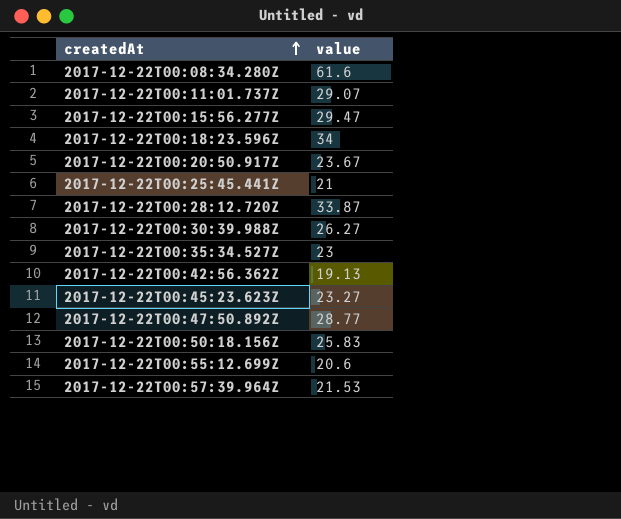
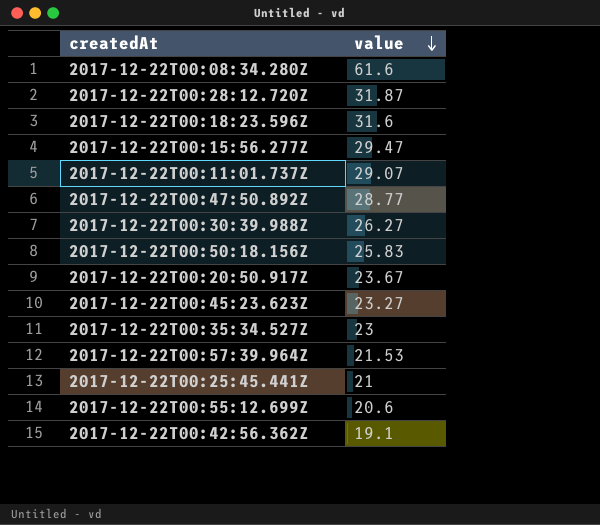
row order: createdAt ascending -> value descending
2017-12-22T00:28:12.720Z | value: 33.87 -> 31.87
2017-12-22T00:18:23.596Z | value: 34 -> 31.6
2017-12-22T00:42:56.362Z | value: 19.13 -> 19.1

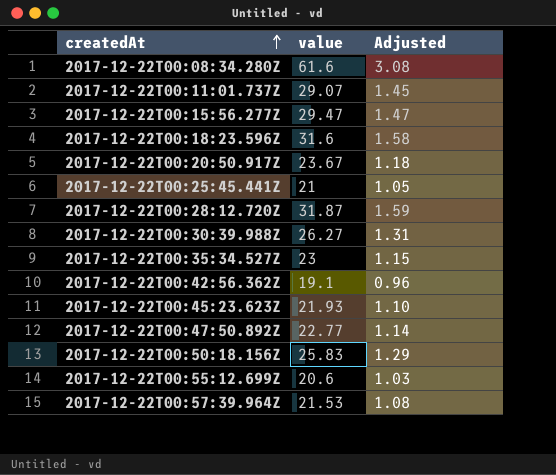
row order: value descending -> createdAt ascending
column Adjusted | formula: none -> [value] * 0.05
2017-12-22T00:45:23.623Z | value: 23.27 -> 21.93
2017-12-22T00:47:50.892Z | value: 28.77 -> 22.77

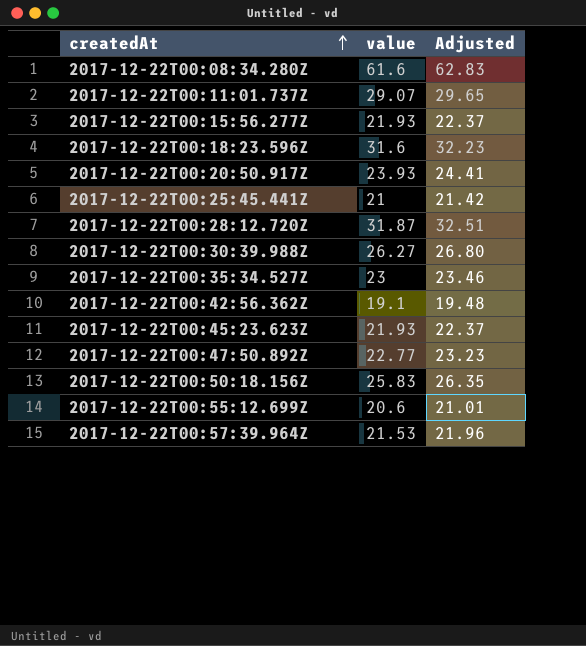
column Adjusted | formula: [value] * 0.05 -> [value] * 1.02
2017-12-22T00:15:56.277Z | value: 29.47 -> 21.93
2017-12-22T00:20:50.917Z | value: 23.67 -> 23.93

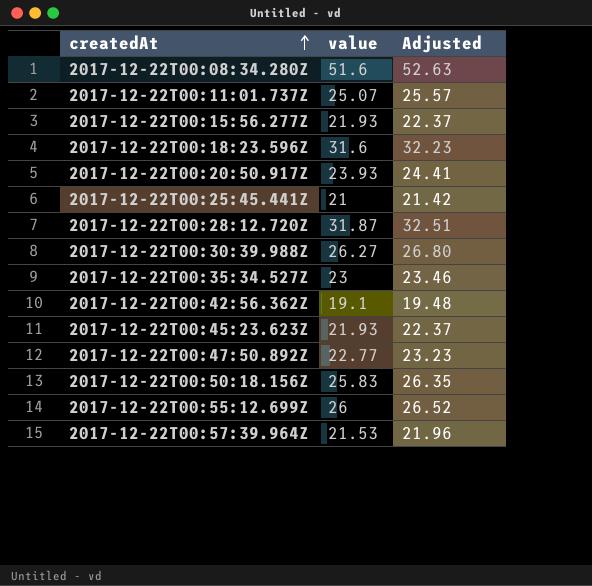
2017-12-22T00:08:34.280Z | value: 61.6 -> 51.6
2017-12-22T00:08:34.280Z | Adjusted: 62.83 -> 52.63
2017-12-22T00:11:01.737Z | value: 29.07 -> 25.07
2017-12-22T00:11:01.737Z | Adjusted: 29.65 -> 25.57
2017-12-22T00:55:12.699Z | value: 20.6 -> 26
2017-12-22T00:55:12.699Z | Adjusted: 21.01 -> 26.52

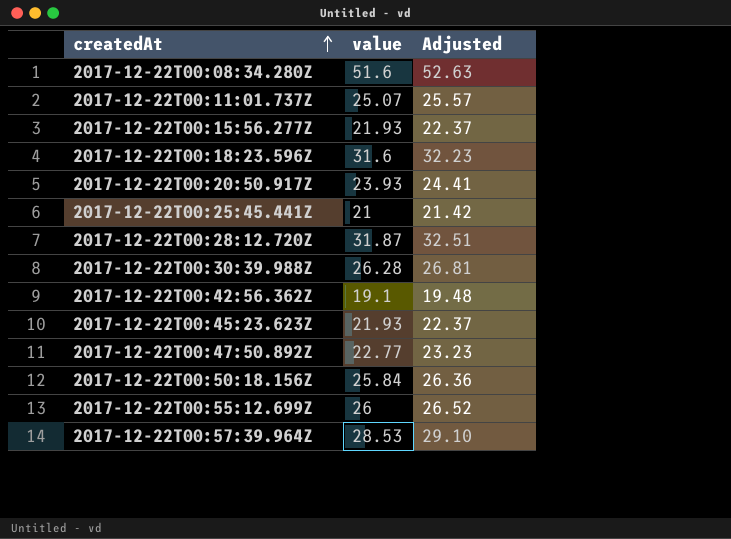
row 2017-12-22T00:35:34.527Z: 23 | 23.46 -> none
2017-12-22T00:30:39.988Z | value: 26.27 -> 26.28
2017-12-22T00:30:39.988Z | Adjusted: 26.80 -> 26.81
2017-12-22T00:50:18.156Z | value: 25.83 -> 25.84
2017-12-22T00:50:18.156Z | Adjusted: 26.35 -> 26.36
2017-12-22T00:57:39.964Z | value: 21.53 -> 28.53
2017-12-22T00:57:39.964Z | Adjusted: 21.96 -> 29.10

